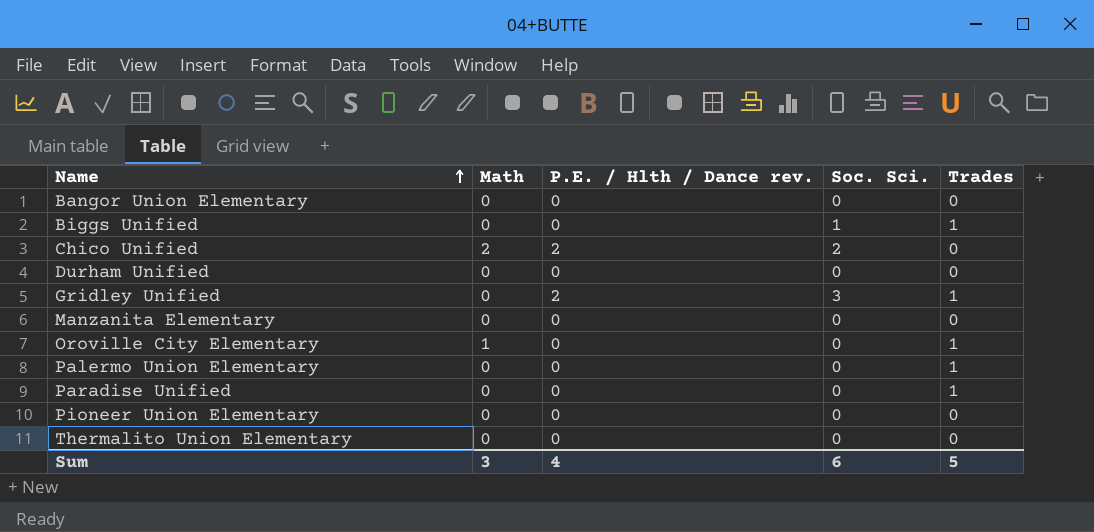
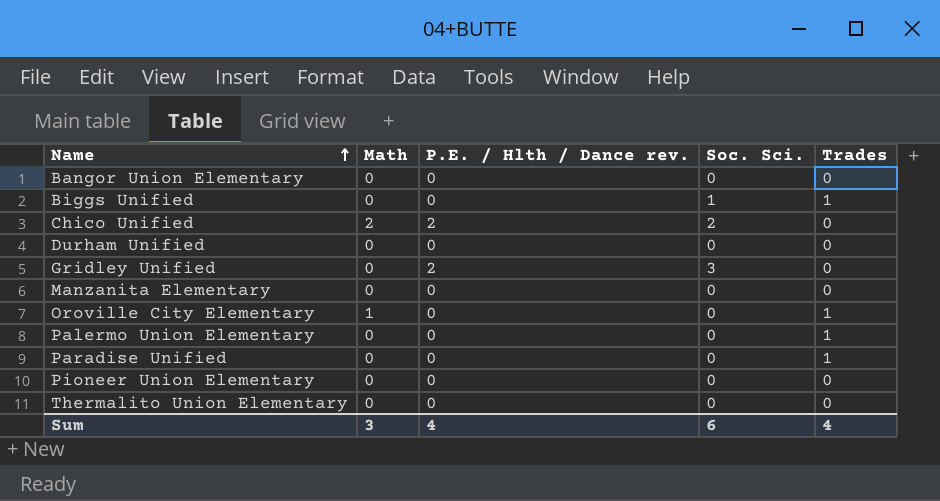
Gridley Unified | Trades: 1 -> 0
Sum | Trades: 5 -> 4

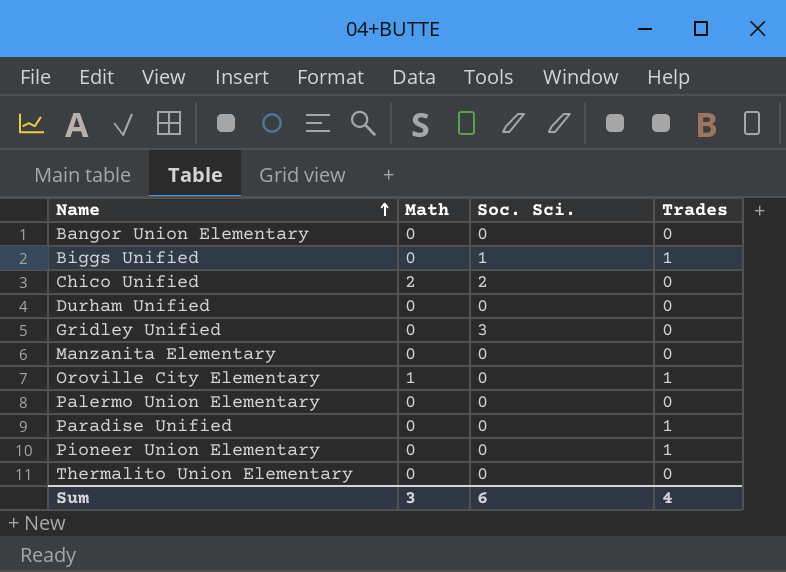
column P.E. / Hlth / Dance rev. | position: 3 -> none
Palermo Union Elementary | Trades: 1 -> 0
Pioneer Union Elementary | Trades: 0 -> 1

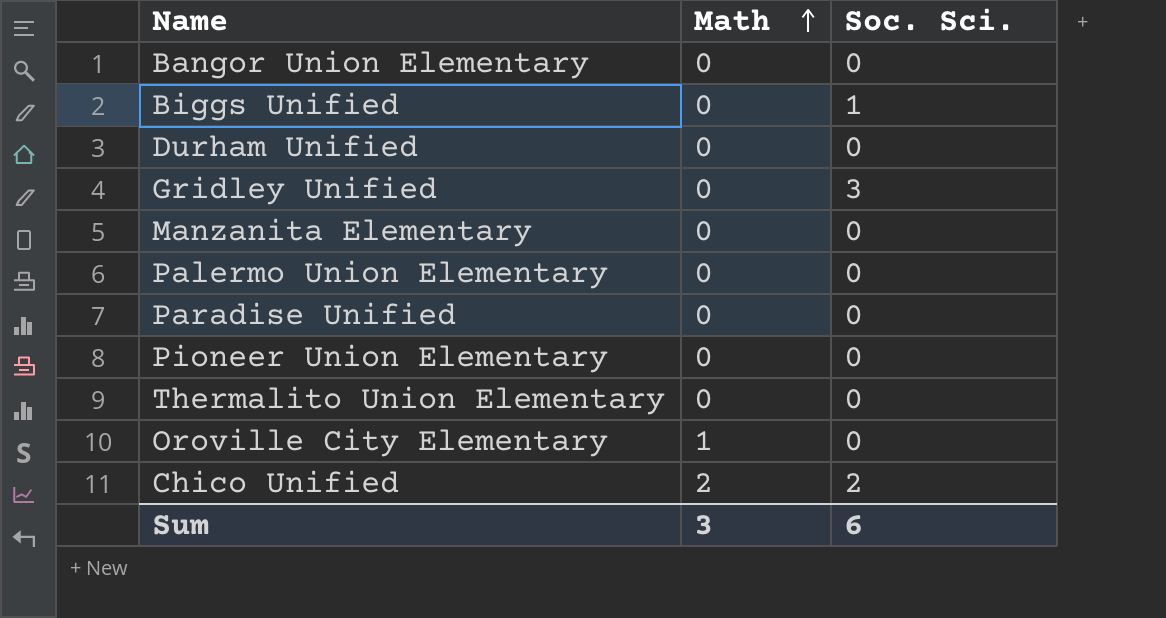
row order: Name ascending -> Math ascending
column Trades | position: 4 -> none

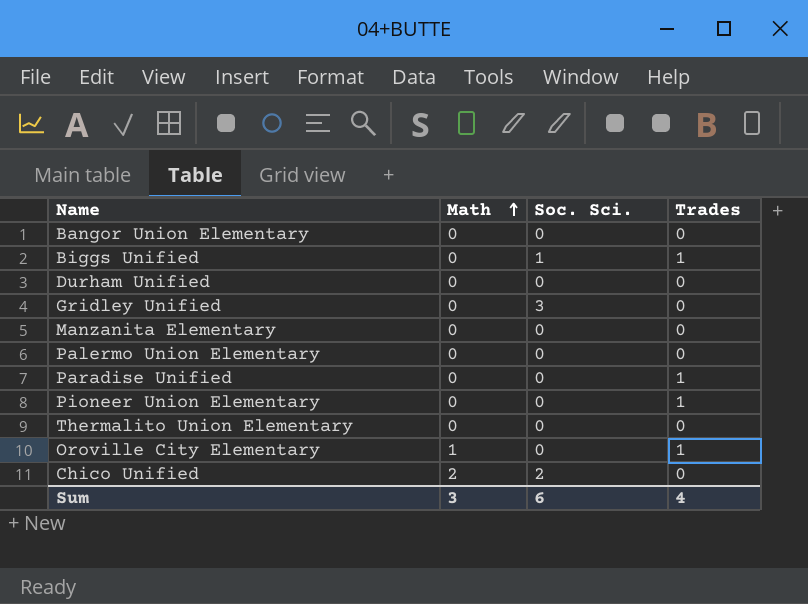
column Trades | position: none -> 4

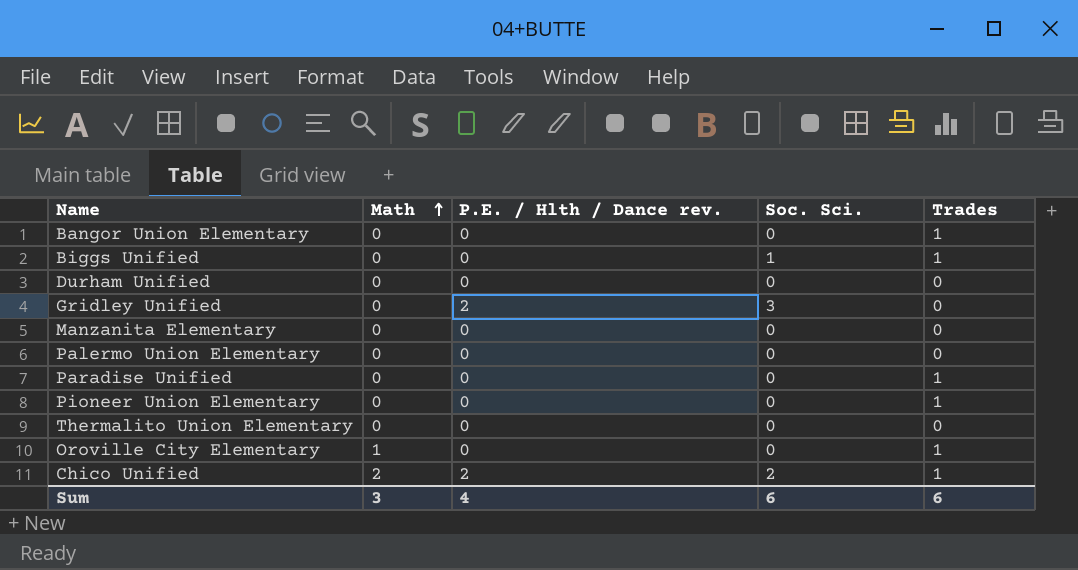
column P.E. / Hlth / Dance rev. | position: none -> 3
Bangor Union Elementary | Trades: 0 -> 1
Chico Unified | Trades: 0 -> 1
Sum | Trades: 4 -> 6

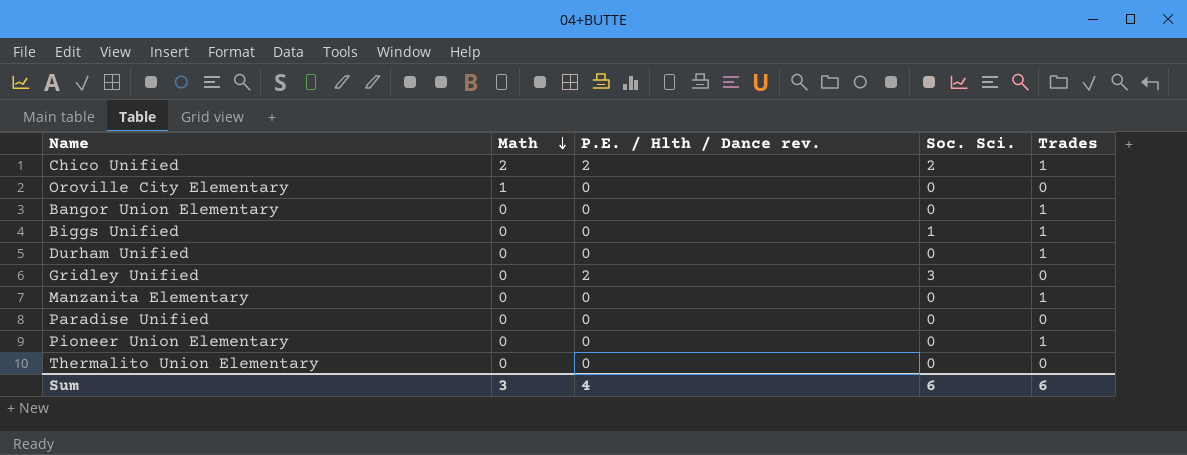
row order: Math ascending -> Math descending
row Palermo Union Elementary: 0 | 0 | 0 | 0 -> none
Oroville City Elementary | Trades: 1 -> 0
Durham Unified | Trades: 0 -> 1
Manzanita Elementary | Trades: 0 -> 1
Paradise Unified | Trades: 1 -> 0

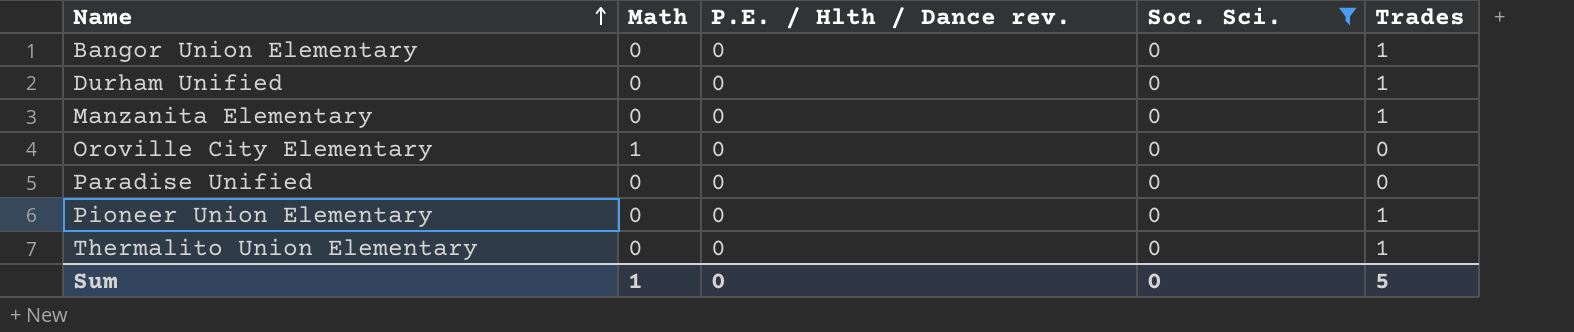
filter: none -> Soc. Sci. = 0
row order: Math descending -> Name ascending
Thermalito Union Elementary | Trades: 0 -> 1
Sum | Math: 3 -> 1
Sum | P.E. / Hlth / Dance rev.: 4 -> 0
Sum | Soc. Sci.: 6 -> 0
Sum | Trades: 6 -> 5

